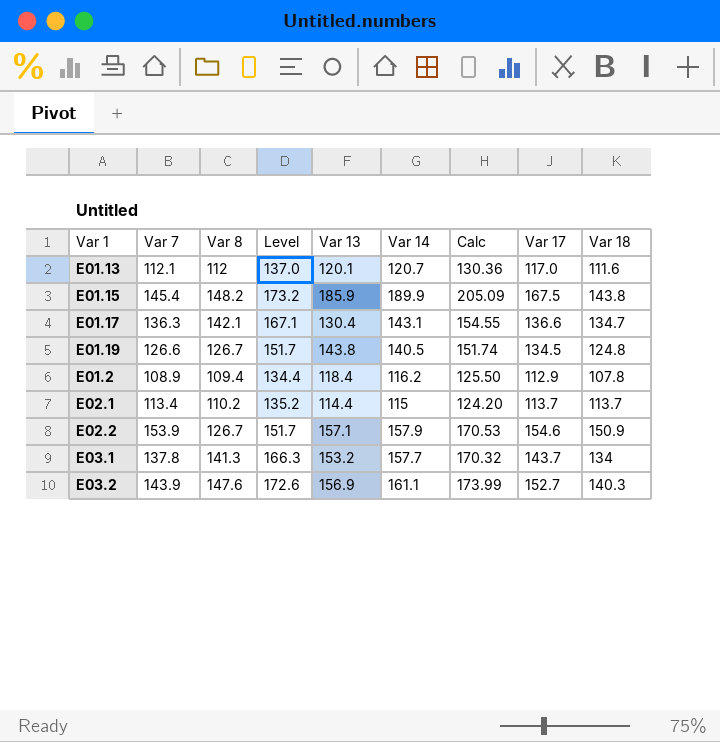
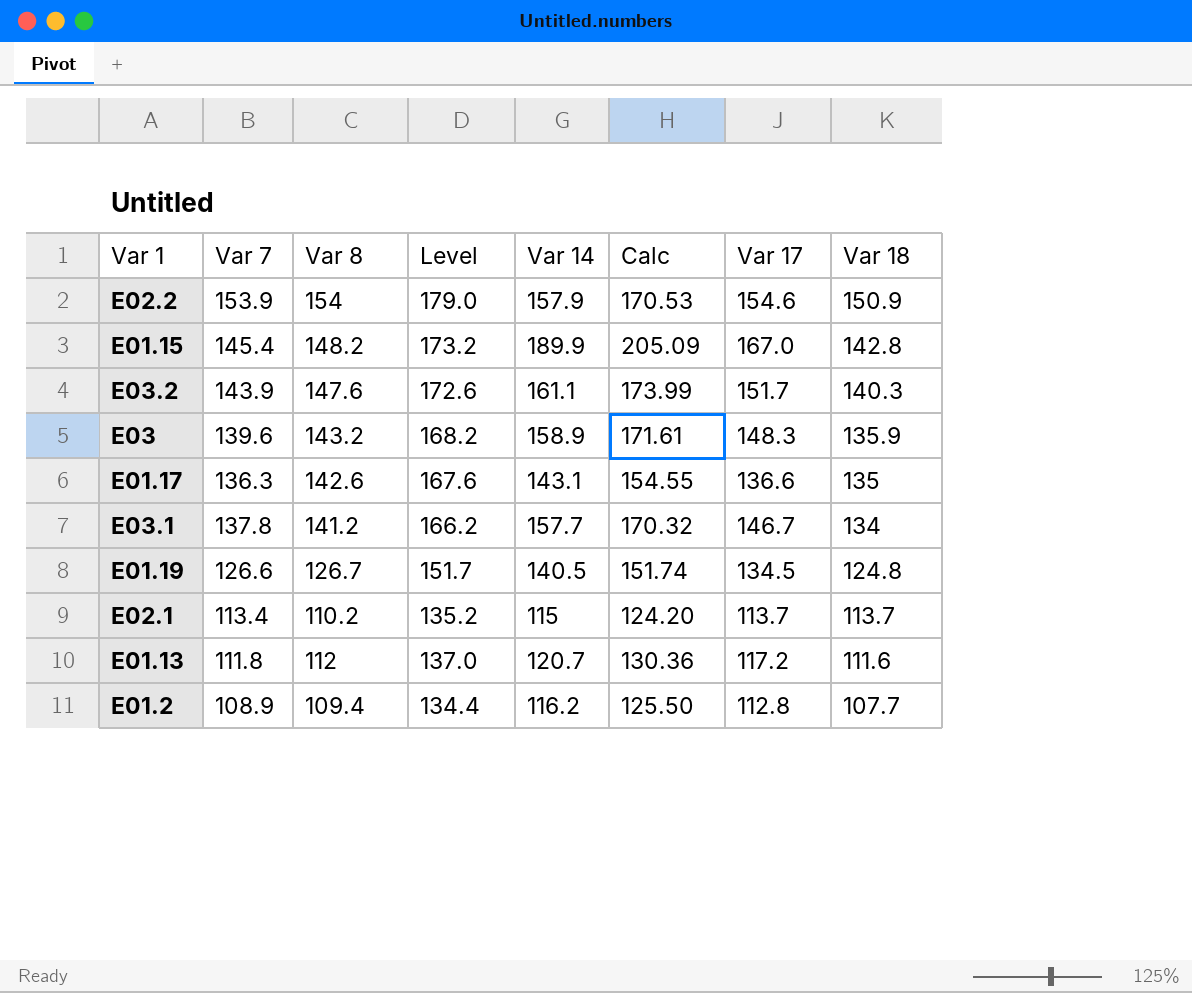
row order: none -> Var 18 descending
column Var 13 | position: 5 -> none
E02.2 | Var 8: 126.7 -> 154
E02.2 | Level: 151.7 -> 179.0
E01.15 | Var 17: 167.5 -> 167.0
E01.15 | Var 18: 143.8 -> 142.8
E03.2 | Var 17: 152.7 -> 151.7
row E03: none -> 139.6 | 143.2 | 168.2 | 158.9 | 171.61 | 148.3 | 135.9
E01.17 | Var 8: 142.1 -> 142.6
E01.17 | Level: 167.1 -> 167.6
E01.17 | Var 18: 134.7 -> 135
E03.1 | Var 8: 141.3 -> 141.2
E03.1 | Level: 166.3 -> 166.2
E03.1 | Var 17: 143.7 -> 146.7
E01.13 | Var 7: 112.1 -> 111.8
E01.13 | Var 17: 117.0 -> 117.2
E01.2 | Var 17: 112.9 -> 112.8
E01.2 | Var 18: 107.8 -> 107.7

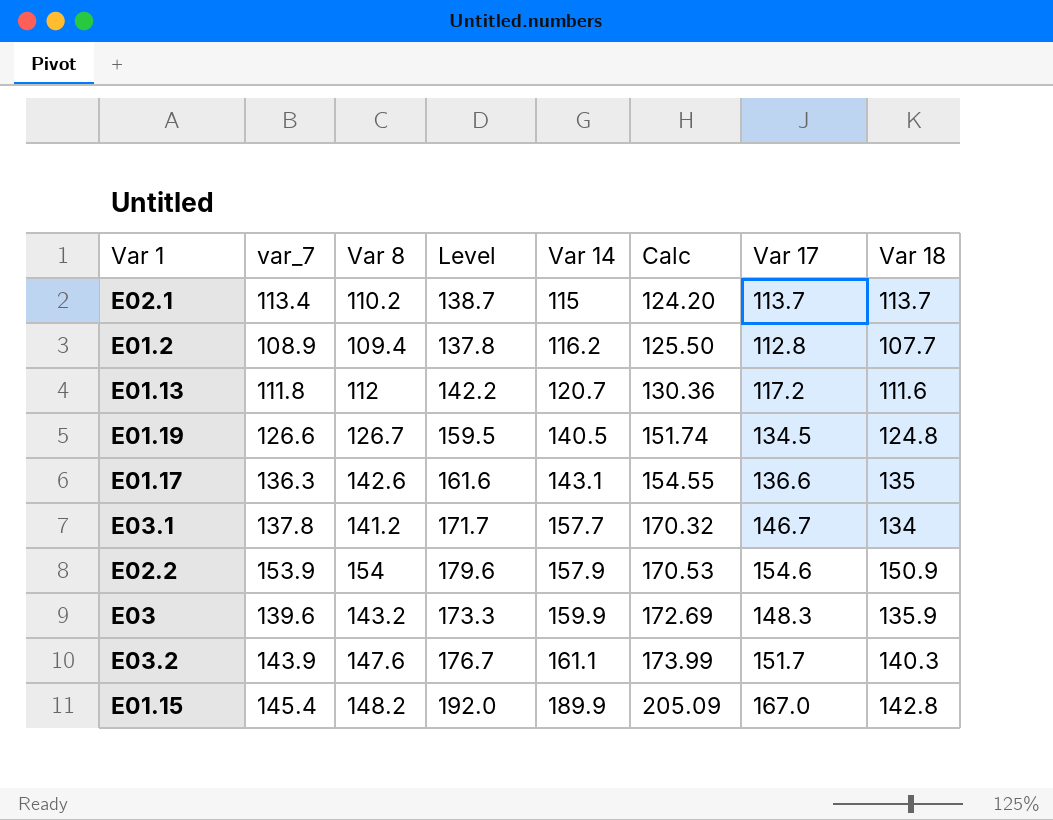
row order: Var 18 descending -> Var 14 ascending
column name: Var 7 -> var_7
column Level | formula: [Var 8] + 25 -> [Var 17] + 25
E03 | Var 14: 158.9 -> 159.9
E03 | Calc: 171.61 -> 172.69

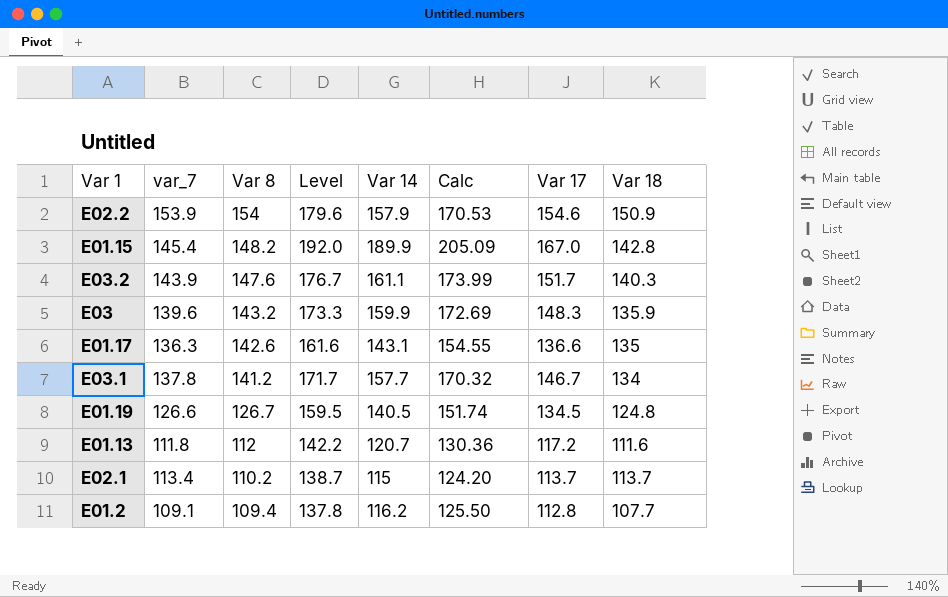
row order: Var 14 ascending -> Var 8 descending
E01.2 | var_7: 108.9 -> 109.1

